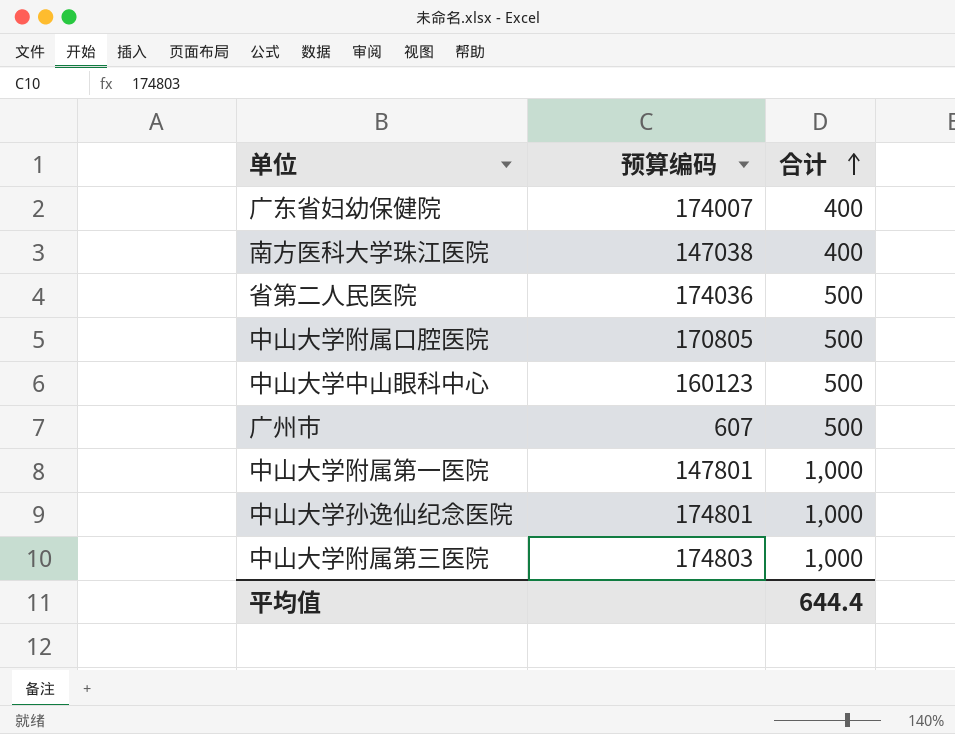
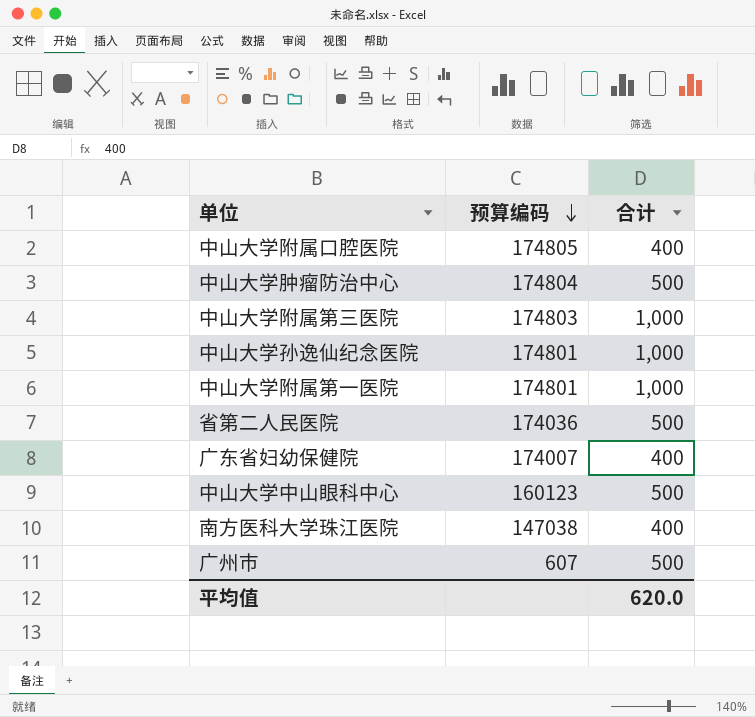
row order: 合计 ascending -> 预算编码 descending
中山大学附属口腔医院 | 预算编码: 170805 -> 174805
中山大学附属口腔医院 | 合计: 500 -> 400
row 中山大学肿瘤防治中心: none -> 174804 | 500
中山大学附属第一医院 | 预算编码: 147801 -> 174801
平均值 | 合计: 644.4 -> 620.0

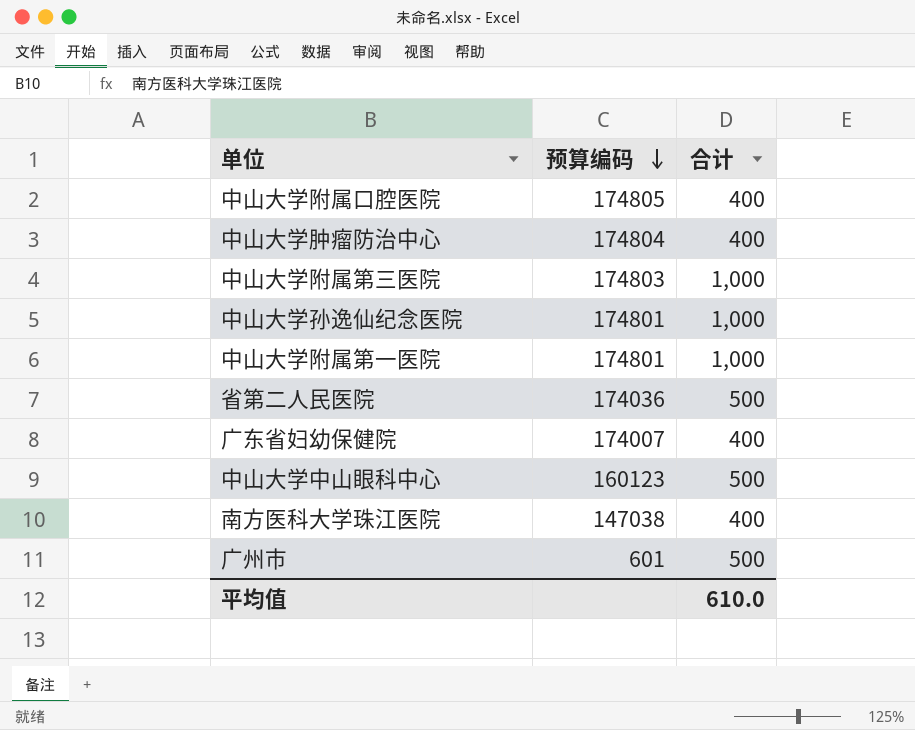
中山大学肿瘤防治中心 | 合计: 500 -> 400
广州市 | 预算编码: 607 -> 601
平均值 | 合计: 620.0 -> 610.0

